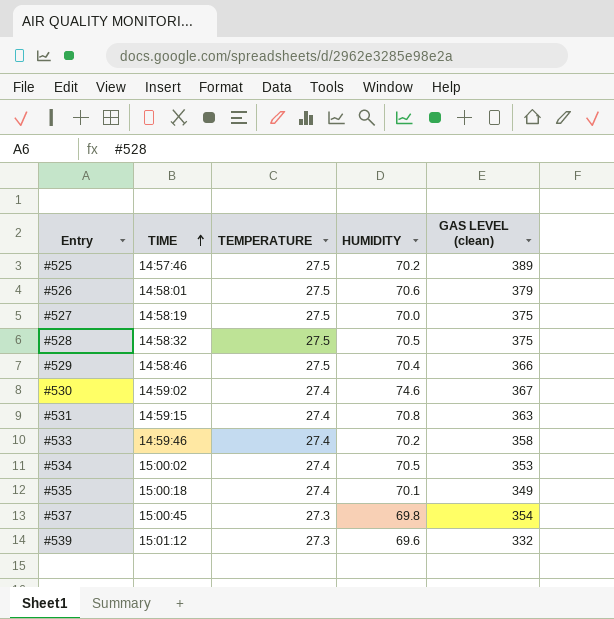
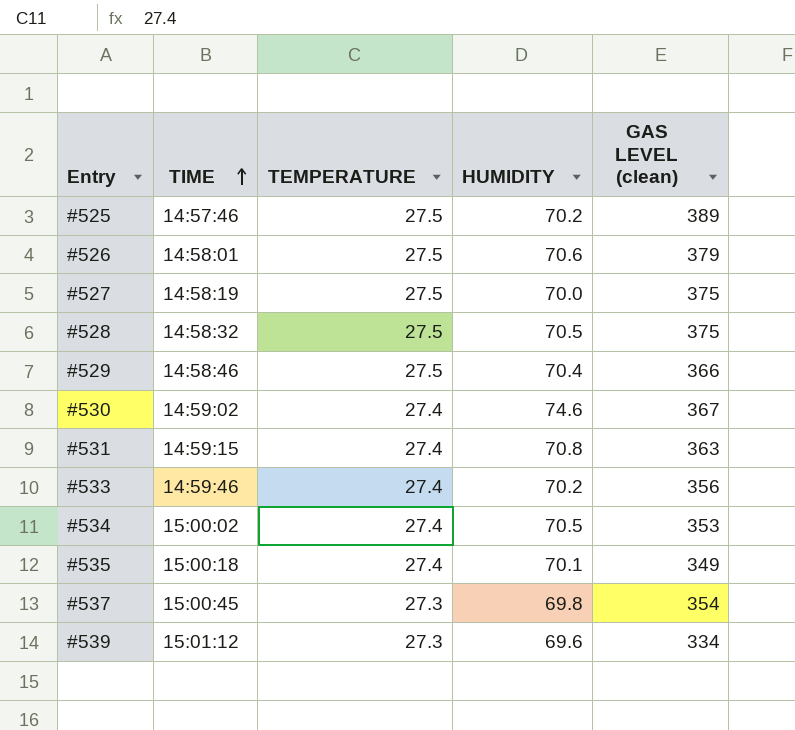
#533 | GAS LEVEL (clean): 358 -> 356
#539 | GAS LEVEL (clean): 332 -> 334

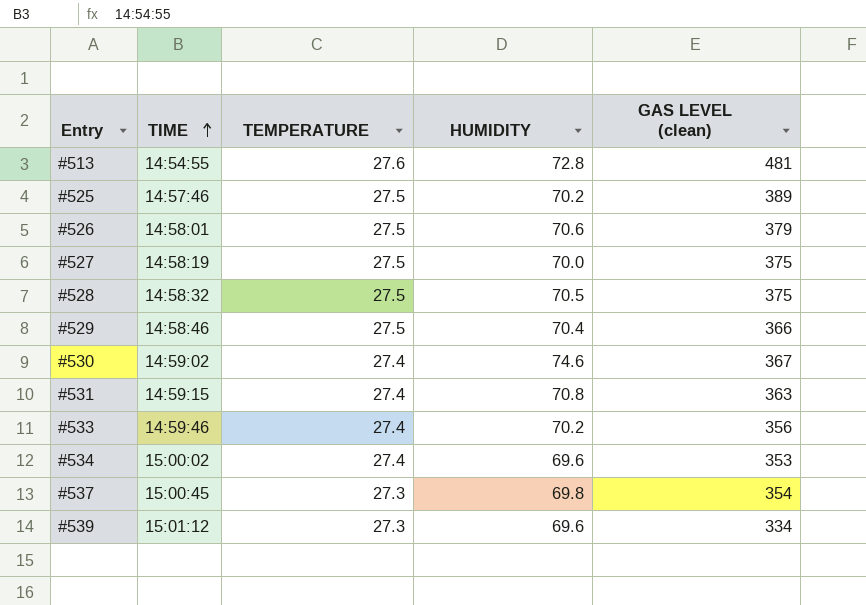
row #535: 15:00:18 | 27.4 | 70.1 | 349 -> none
row #513: none -> 14:54:55 | 27.6 | 72.8 | 481
#534 | HUMIDITY: 70.5 -> 69.6

